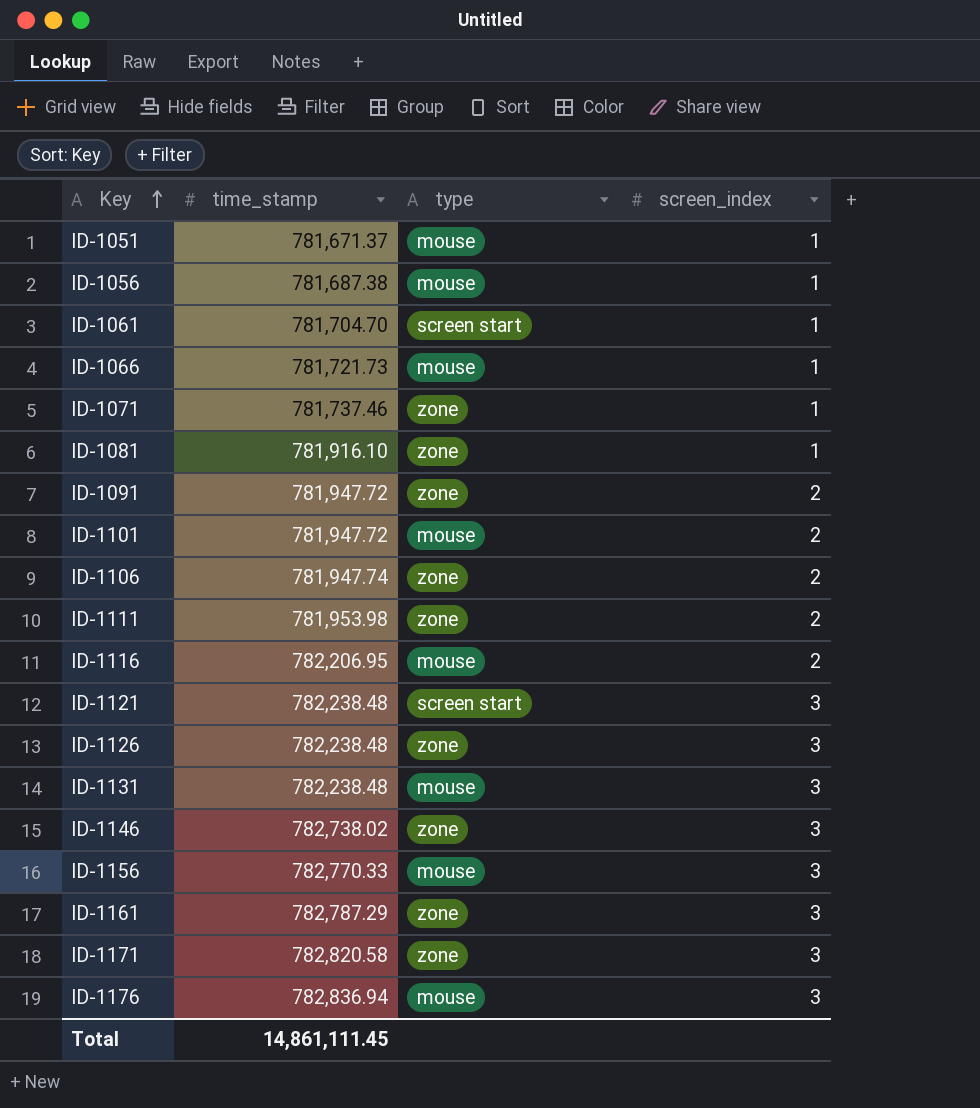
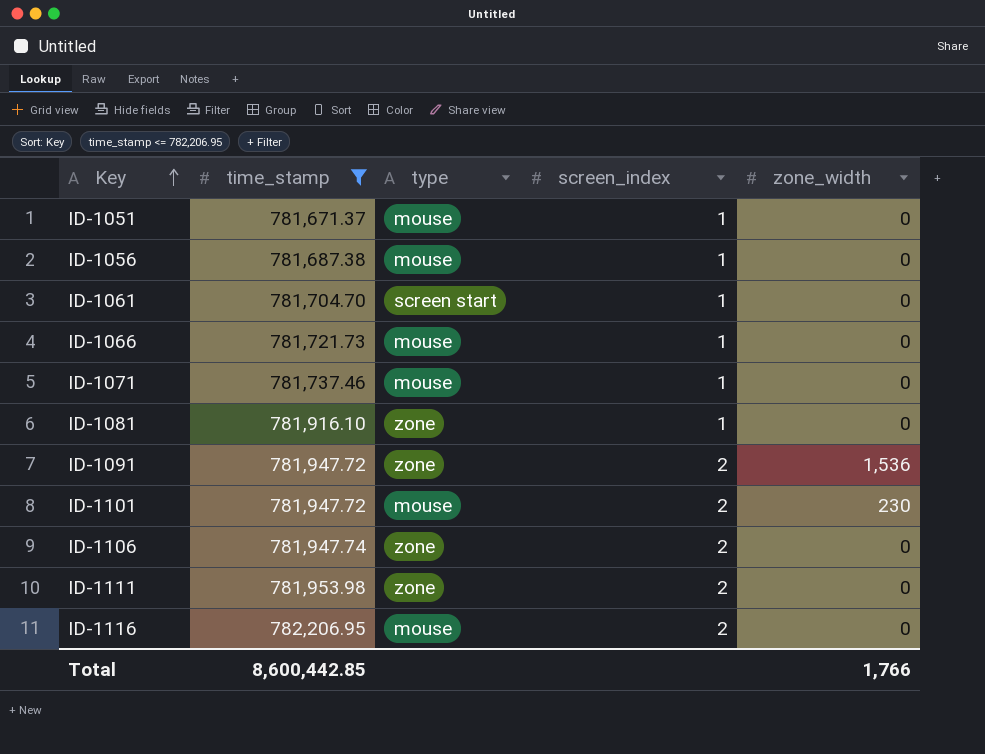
filter: none -> time_stamp <= 782,206.95
column zone_width | position: none -> 5
ID-1071 | type: zone -> mouse
Total | time_stamp: 14,861,111.45 -> 8,600,442.85

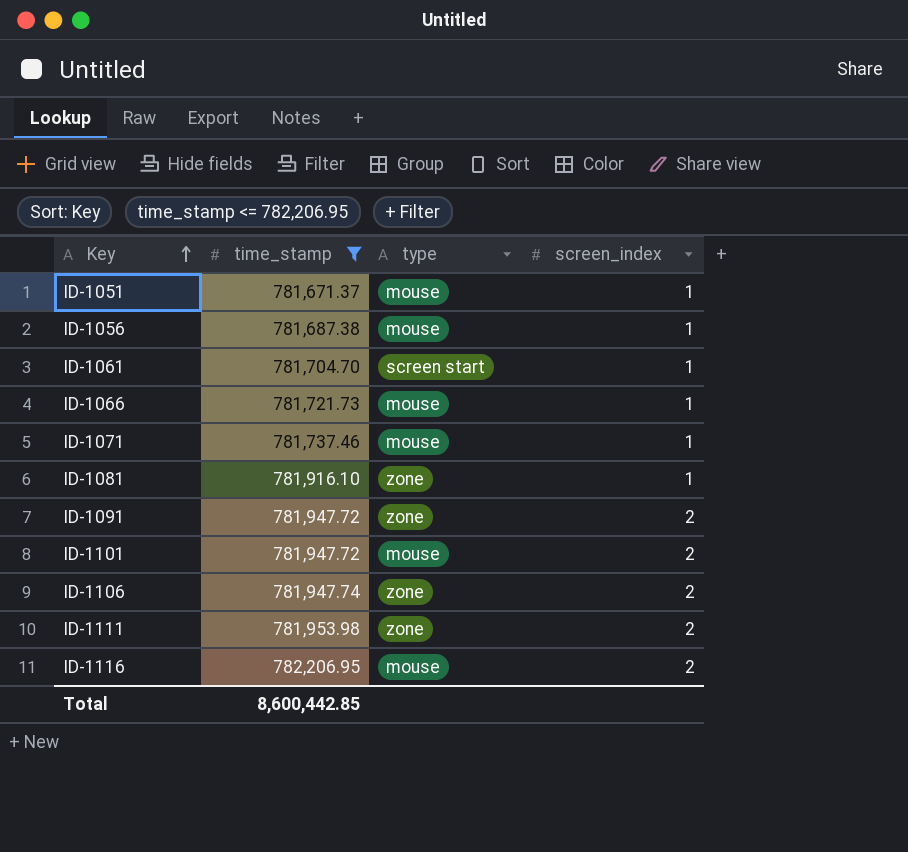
column zone_width | position: 5 -> none

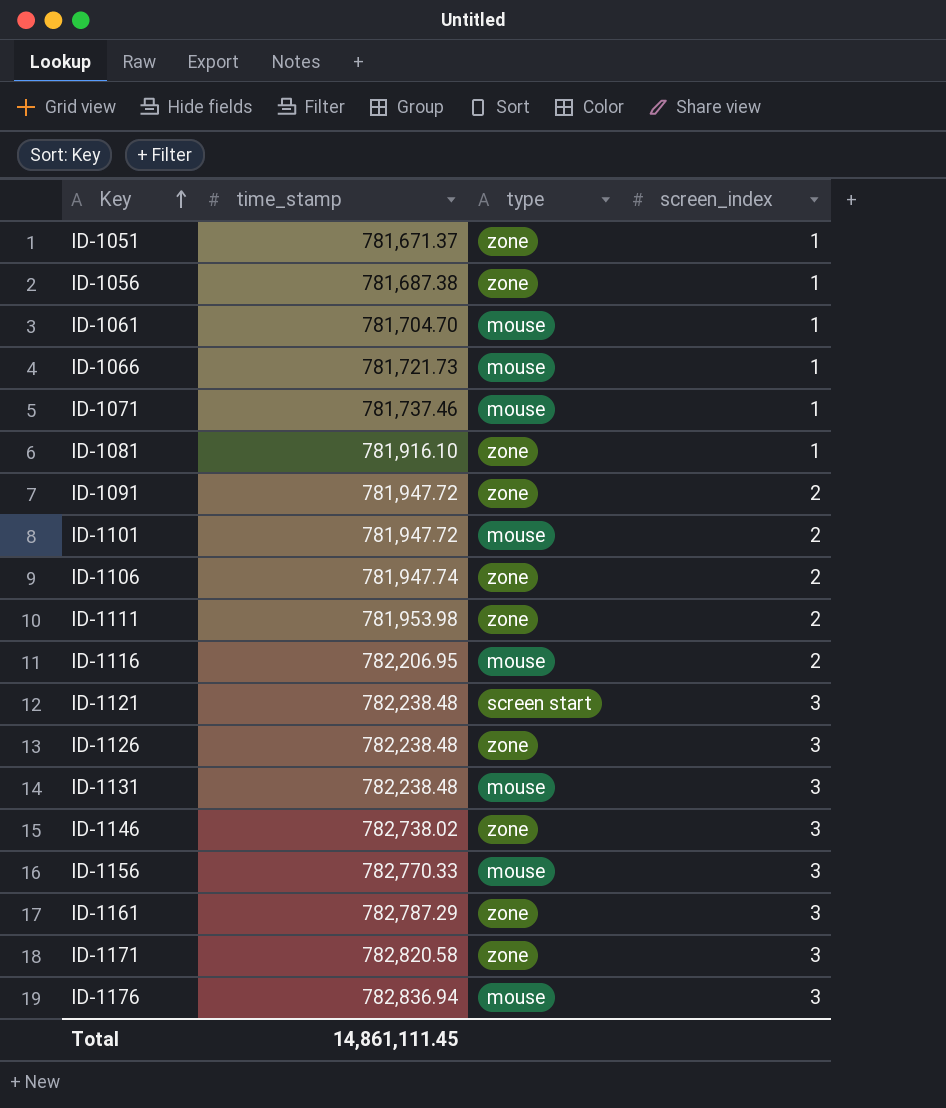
filter: time_stamp <= 782,206.95 -> none
ID-1051 | type: mouse -> zone
ID-1056 | type: mouse -> zone
ID-1061 | type: screen start -> mouse
Total | time_stamp: 8,600,442.85 -> 14,861,111.45

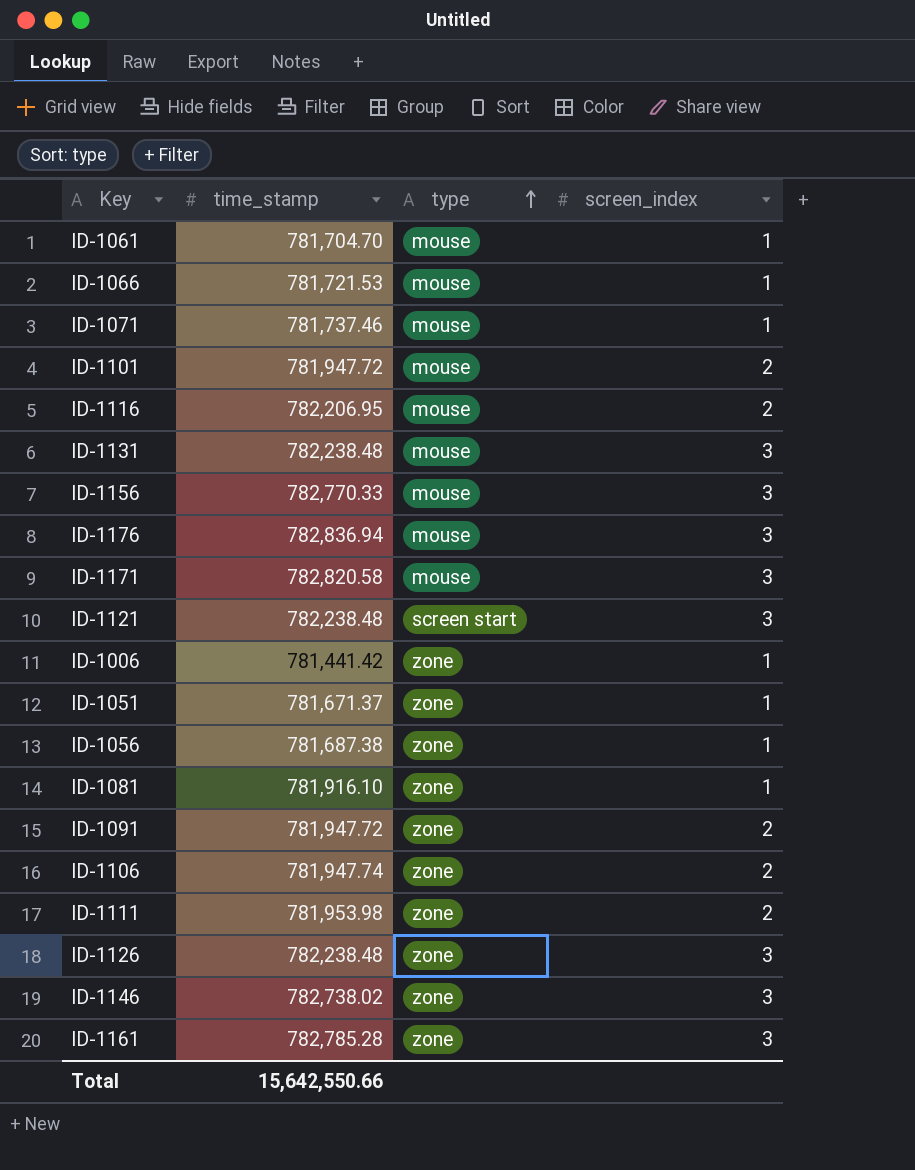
row order: Key ascending -> type ascending
ID-1066 | time_stamp: 781,721.73 -> 781,721.53
ID-1171 | type: zone -> mouse
row ID-1006: none -> 781,441.42 | zone | 1
ID-1161 | time_stamp: 782,787.29 -> 782,785.28
Total | time_stamp: 14,861,111.45 -> 15,642,550.66

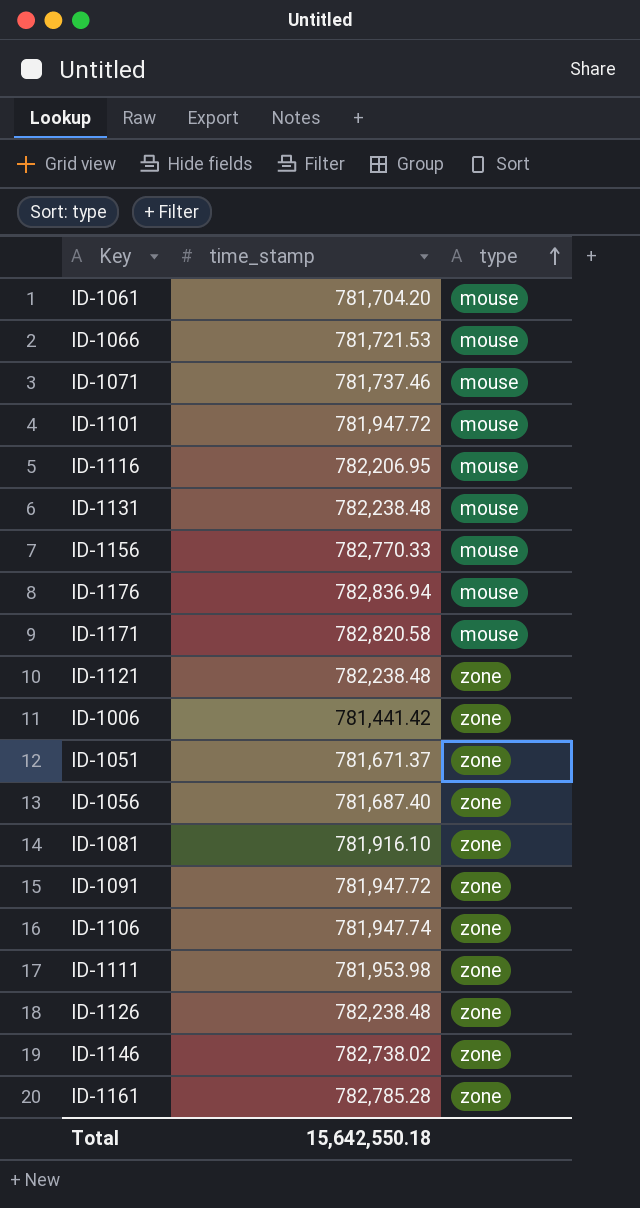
column screen_index | position: 4 -> none
ID-1061 | time_stamp: 781,704.70 -> 781,704.20
ID-1121 | type: screen start -> zone
ID-1056 | time_stamp: 781,687.38 -> 781,687.40
Total | time_stamp: 15,642,550.66 -> 15,642,550.18

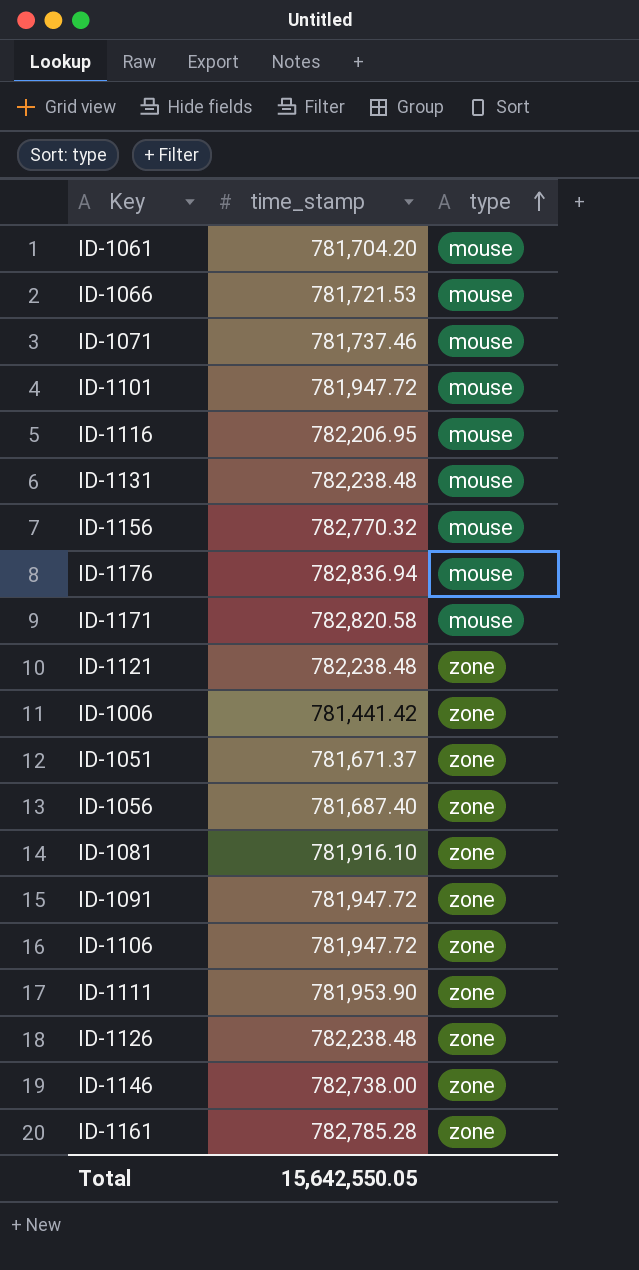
ID-1156 | time_stamp: 782,770.33 -> 782,770.32
ID-1106 | time_stamp: 781,947.74 -> 781,947.72
ID-1111 | time_stamp: 781,953.98 -> 781,953.90
ID-1146 | time_stamp: 782,738.02 -> 782,738.00
Total | time_stamp: 15,642,550.18 -> 15,642,550.05

